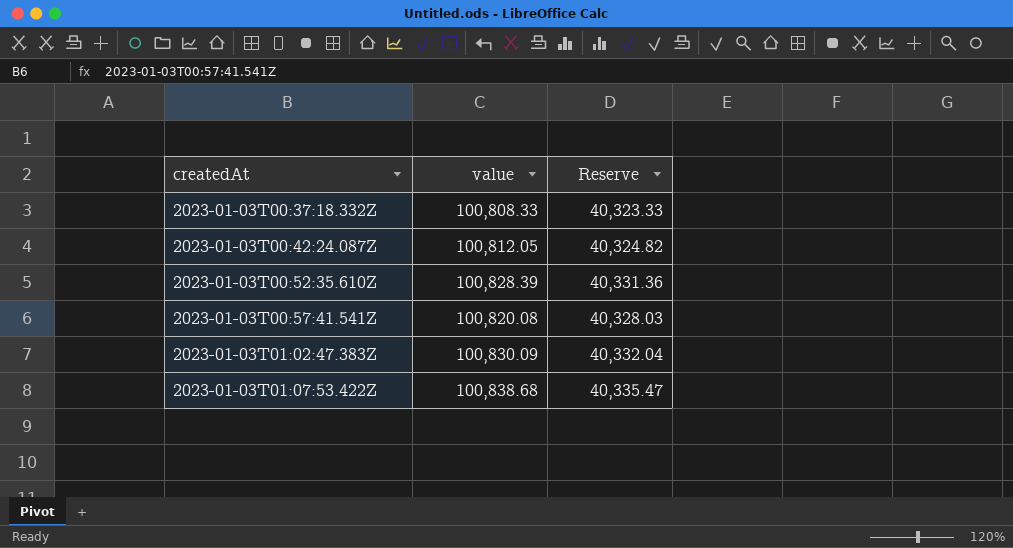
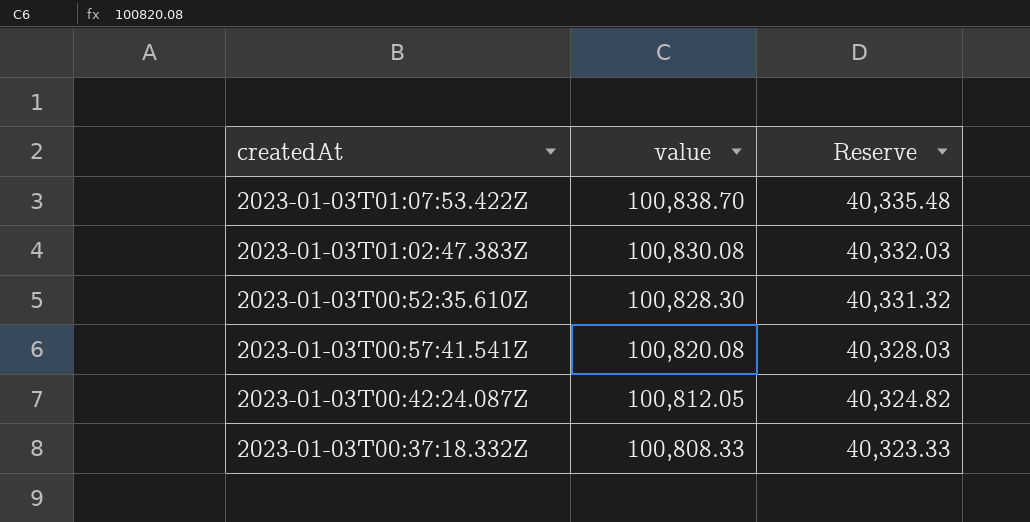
row order: createdAt ascending -> value descending
2023-01-03T01:07:53.422Z | value: 100,838.68 -> 100,838.70
2023-01-03T01:07:53.422Z | Reserve: 40,335.47 -> 40,335.48
2023-01-03T01:02:47.383Z | value: 100,830.09 -> 100,830.08
2023-01-03T01:02:47.383Z | Reserve: 40,332.04 -> 40,332.03
2023-01-03T00:52:35.610Z | value: 100,828.39 -> 100,828.30
2023-01-03T00:52:35.610Z | Reserve: 40,331.36 -> 40,331.32

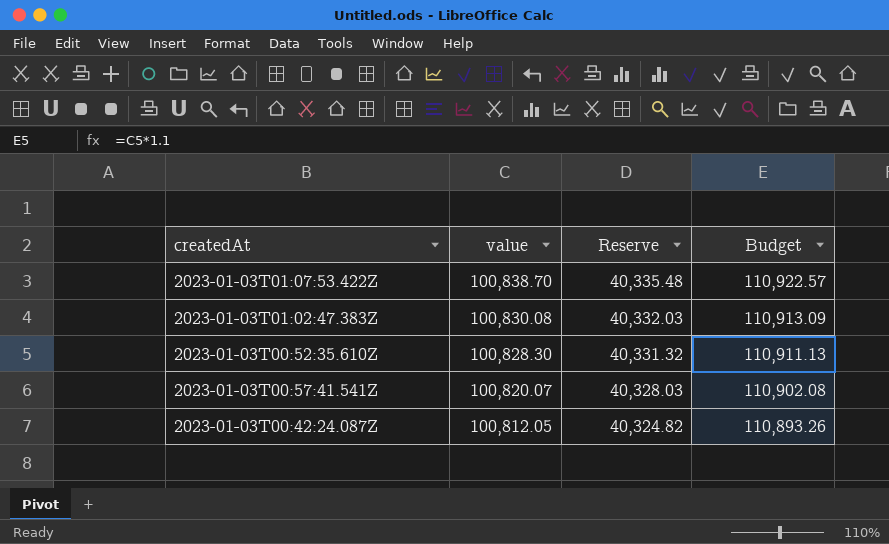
column Budget | formula: none -> [value] * 1.1
row 2023-01-03T00:37:18.332Z: 100,808.33 | 40,323.33 -> none
2023-01-03T00:57:41.541Z | value: 100,820.08 -> 100,820.07

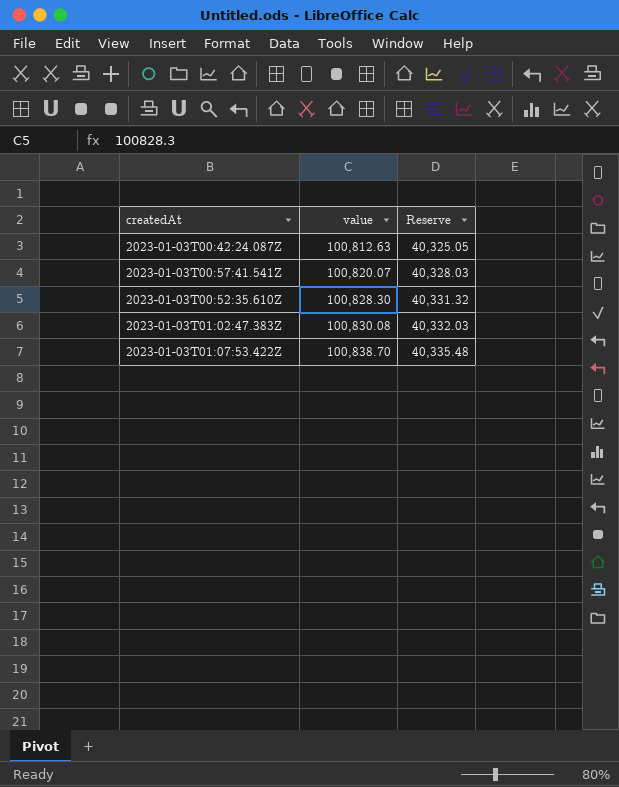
row order: value descending -> value ascending
column Budget | formula: [value] * 1.1 -> none
2023-01-03T00:42:24.087Z | value: 100,812.05 -> 100,812.63
2023-01-03T00:42:24.087Z | Reserve: 40,324.82 -> 40,325.05

